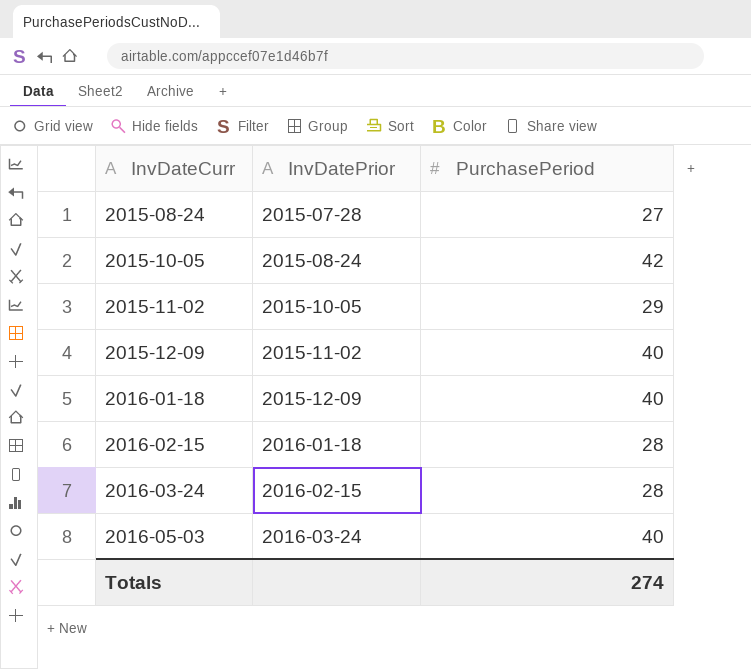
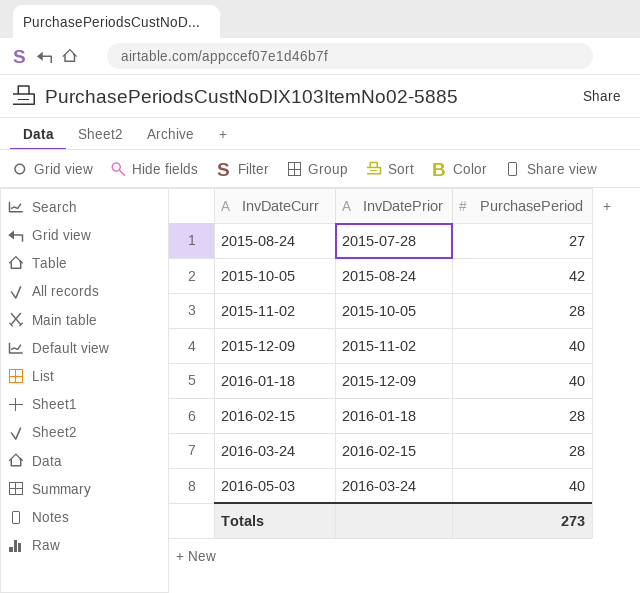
2015-11-02 | PurchasePeriod: 29 -> 28
Totals | PurchasePeriod: 274 -> 273

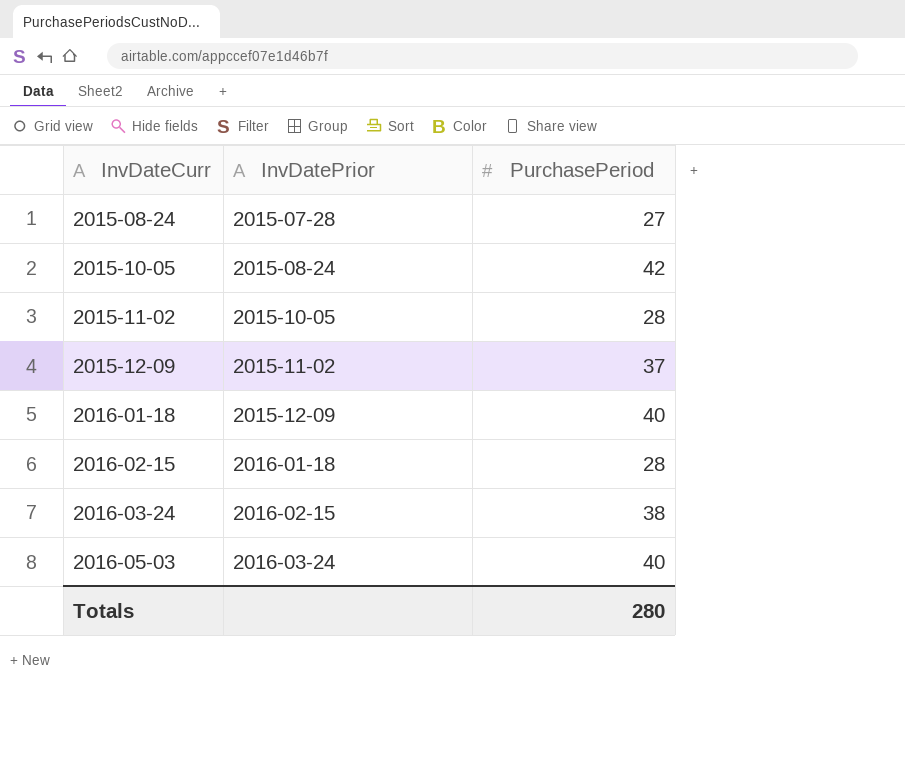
2015-12-09 | PurchasePeriod: 40 -> 37
2016-03-24 | PurchasePeriod: 28 -> 38
Totals | PurchasePeriod: 273 -> 280

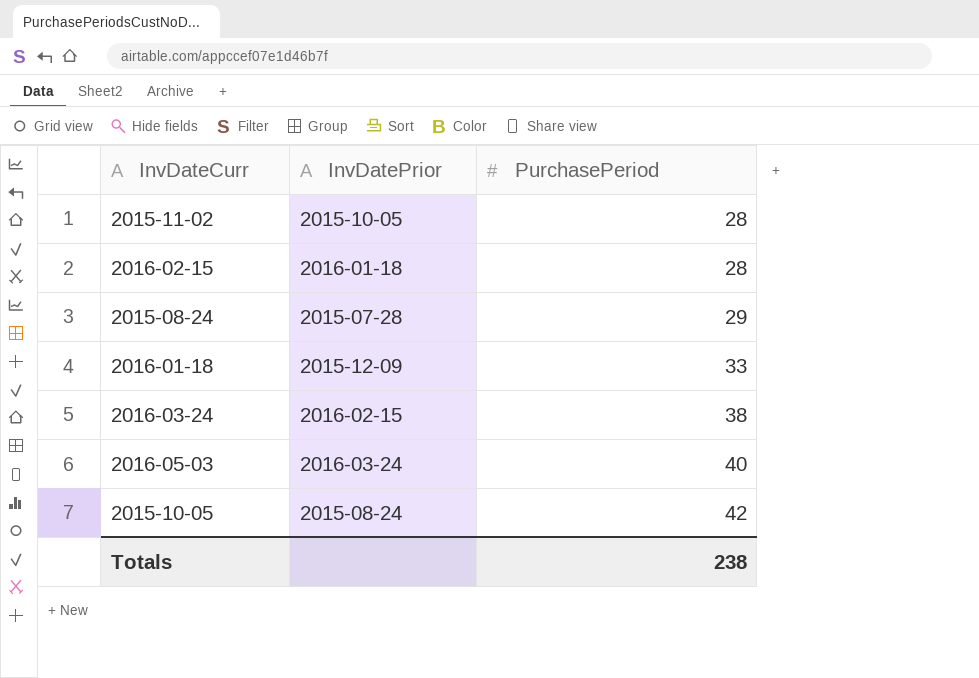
row order: InvDateCurr ascending -> PurchasePeriod ascending
row 2015-12-09: 2015-11-02 | 37 -> none
2015-08-24 | PurchasePeriod: 27 -> 29
2016-01-18 | PurchasePeriod: 40 -> 33
Totals | PurchasePeriod: 280 -> 238

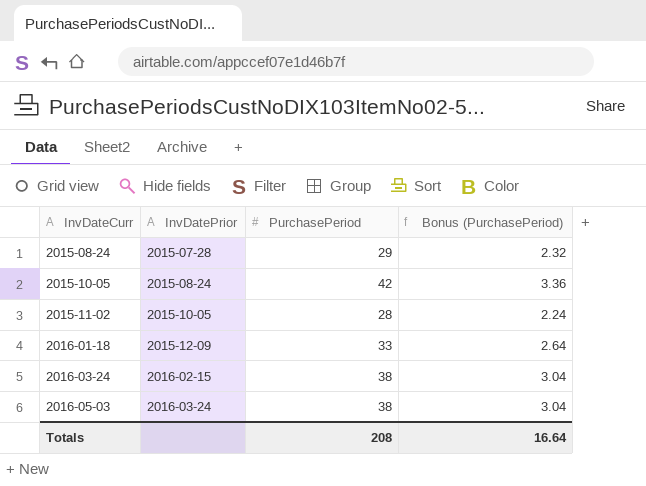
row order: PurchasePeriod ascending -> InvDateCurr ascending
column Bonus (PurchasePeriod) | formula: none -> [PurchasePeriod] * 0.08
row 2016-02-15: 2016-01-18 | 28 -> none
2016-05-03 | PurchasePeriod: 40 -> 38
Totals | PurchasePeriod: 238 -> 208

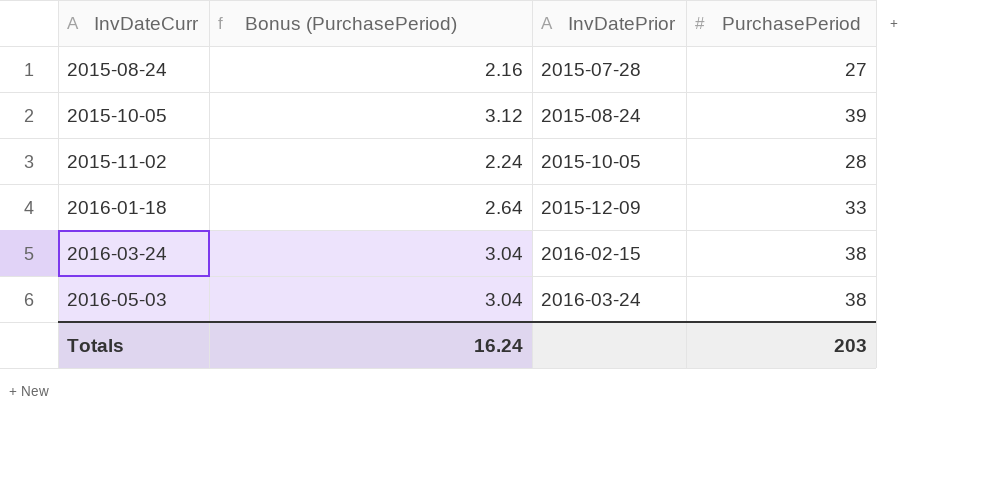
column Bonus (PurchasePeriod) | position: 4 -> 2
2015-08-24 | Bonus (PurchasePeriod): 2.32 -> 2.16
2015-08-24 | PurchasePeriod: 29 -> 27
2015-10-05 | Bonus (PurchasePeriod): 3.36 -> 3.12
2015-10-05 | PurchasePeriod: 42 -> 39
Totals | Bonus (PurchasePeriod): 16.64 -> 16.24
Totals | PurchasePeriod: 208 -> 203

